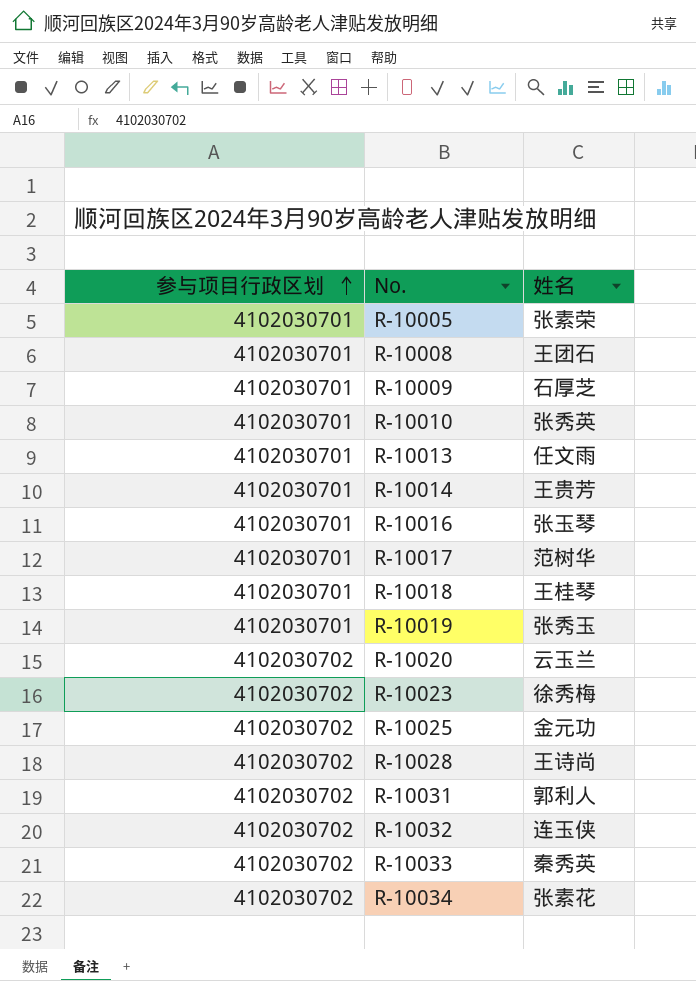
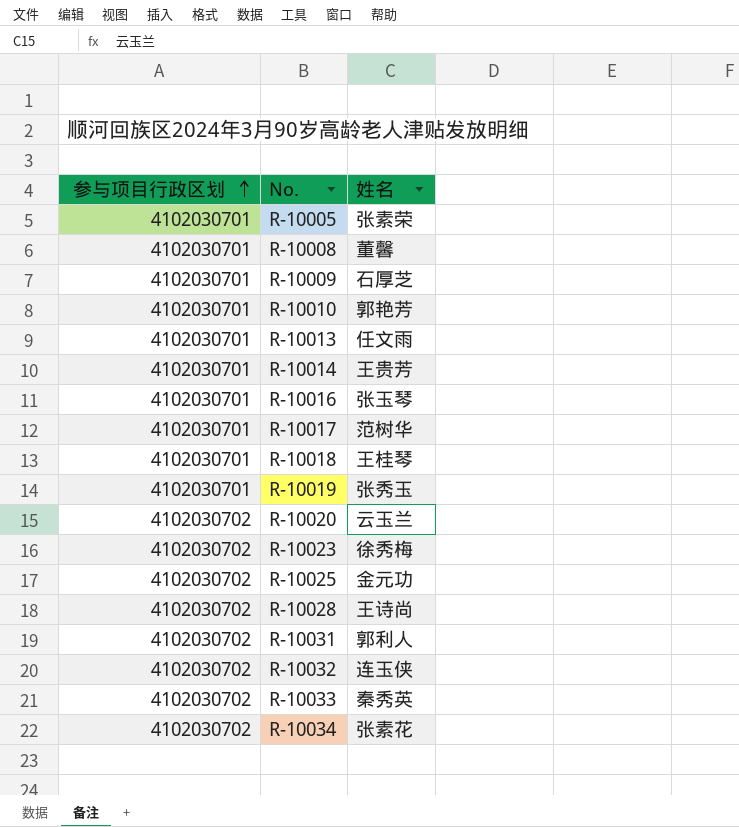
R-10008 | 姓名: 王团石 -> 董馨
R-10010 | 姓名: 张秀英 -> 郭艳芳

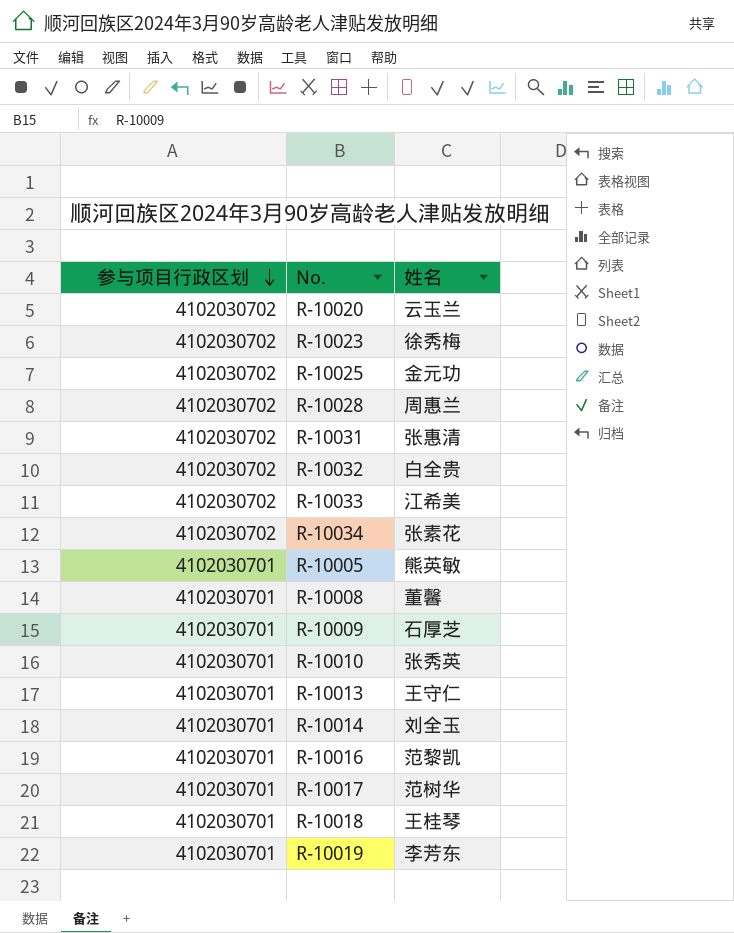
row order: 参与项目行政区划 ascending -> 参与项目行政区划 descending
R-10028 | 姓名: 王诗尚 -> 周惠兰
R-10031 | 姓名: 郭利人 -> 张惠清
R-10032 | 姓名: 连玉侠 -> 白全贵
R-10033 | 姓名: 秦秀英 -> 江希美
R-10005 | 姓名: 张素荣 -> 熊英敏
R-10010 | 姓名: 郭艳芳 -> 张秀英
R-10013 | 姓名: 任文雨 -> 王守仁
R-10014 | 姓名: 王贵芳 -> 刘全玉
R-10016 | 姓名: 张玉琴 -> 范黎凯
R-10019 | 姓名: 张秀玉 -> 李芳东

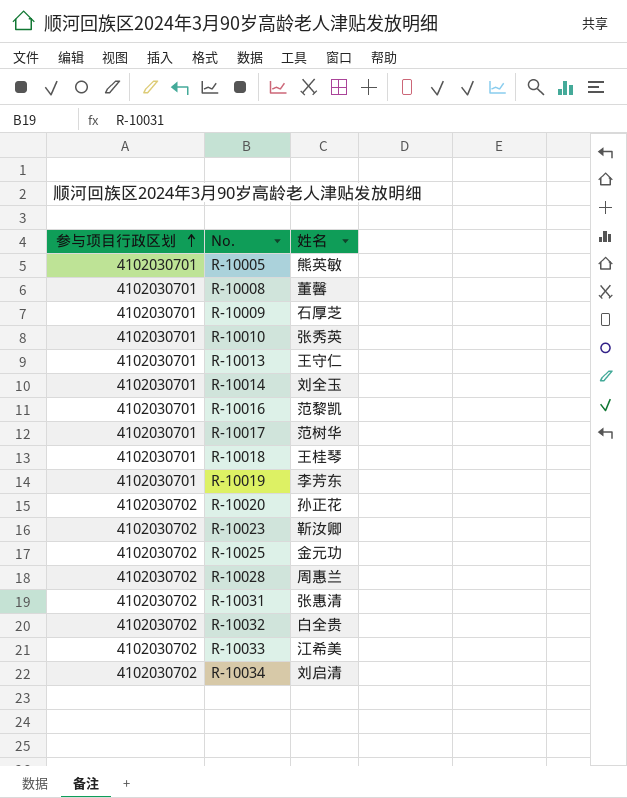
row order: 参与项目行政区划 descending -> 参与项目行政区划 ascending
R-10020 | 姓名: 云玉兰 -> 孙正花
R-10023 | 姓名: 徐秀梅 -> 靳汝卿
R-10034 | 姓名: 张素花 -> 刘启清

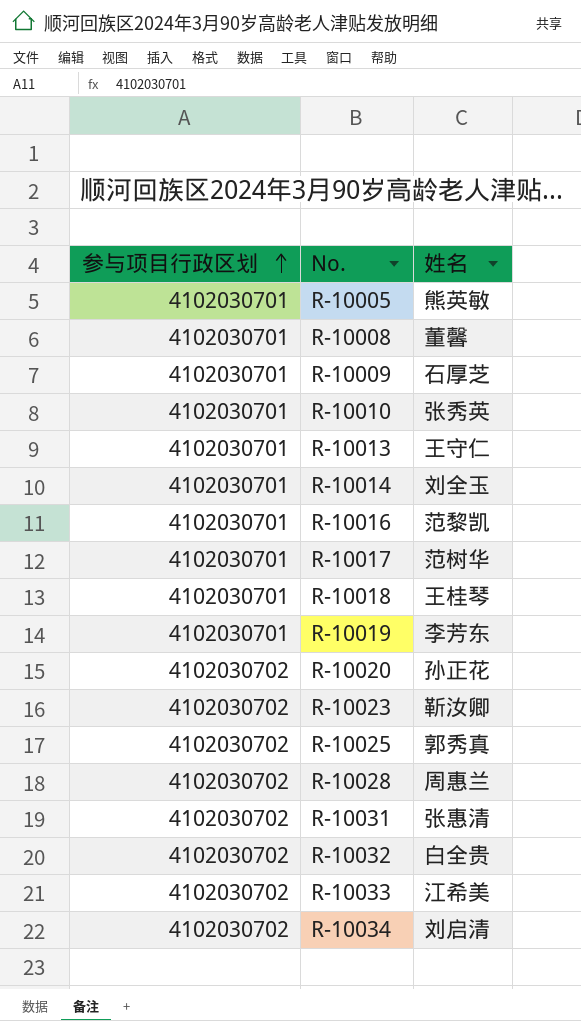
R-10025 | 姓名: 金元功 -> 郭秀真

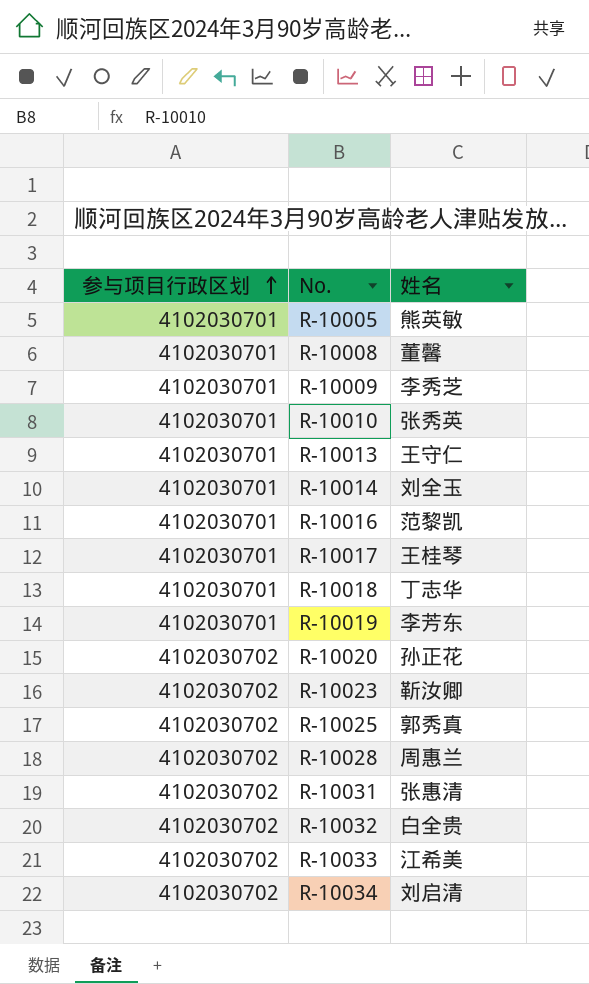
R-10009 | 姓名: 石厚芝 -> 李秀芝
R-10017 | 姓名: 范树华 -> 王桂琴
R-10018 | 姓名: 王桂琴 -> 丁志华

